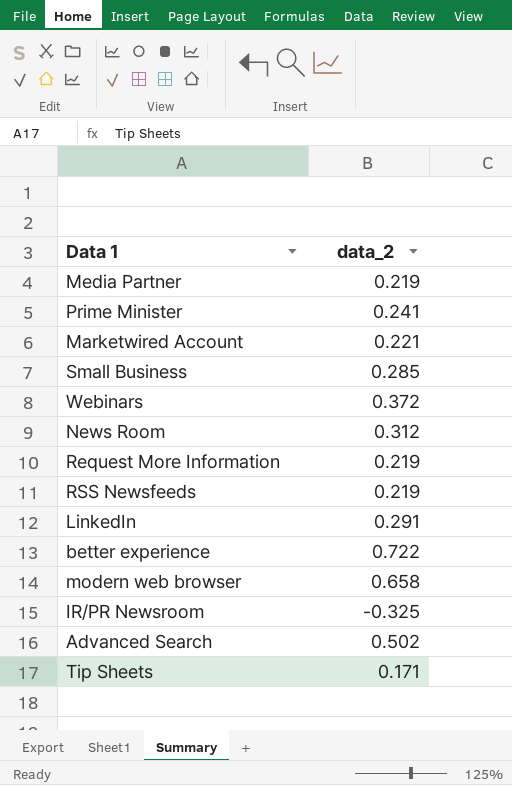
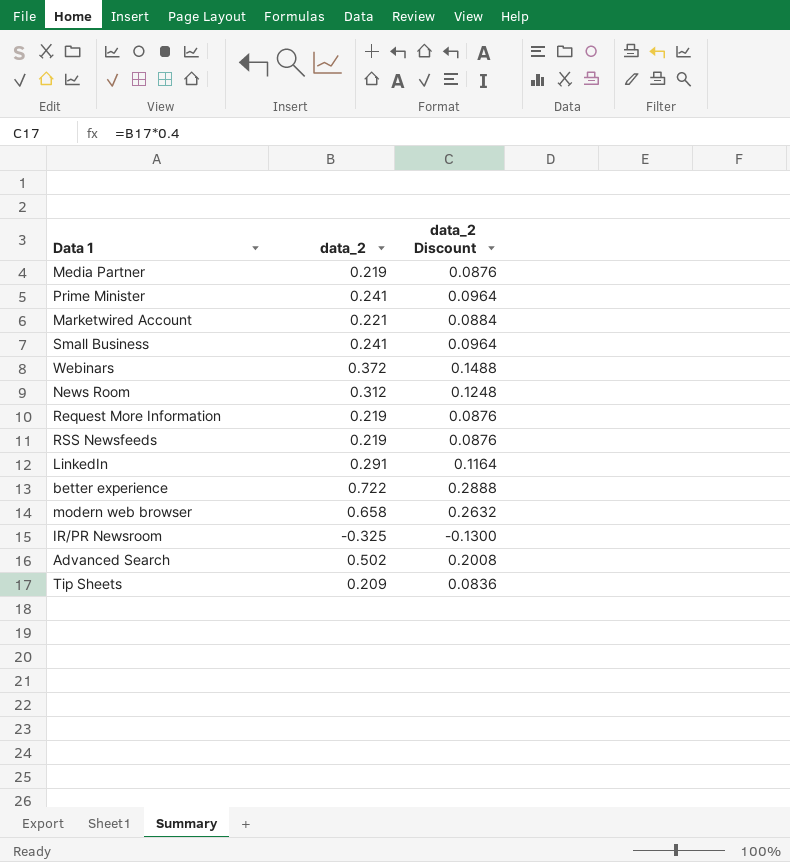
column data_2 Discount | formula: none -> [data_2] * 0.4
Small Business | data_2: 0.285 -> 0.241
Tip Sheets | data_2: 0.171 -> 0.209

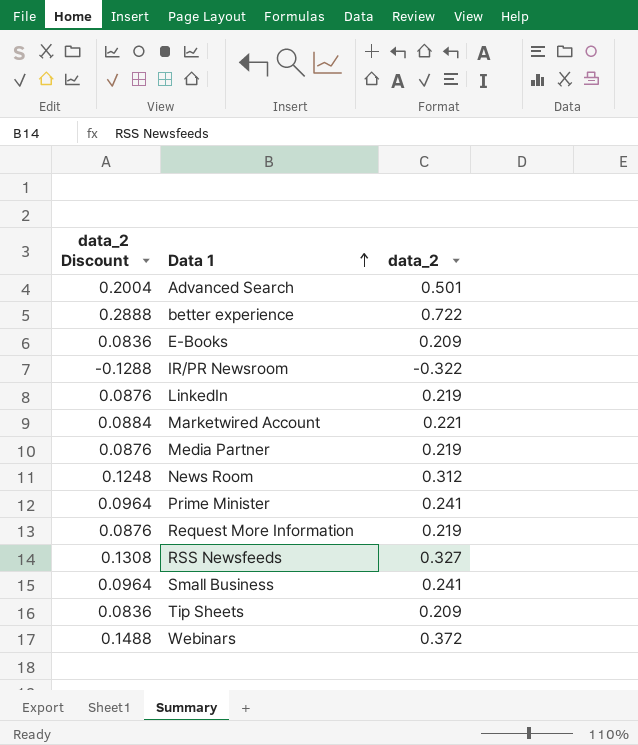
row order: none -> Data 1 ascending
column data_2 Discount | position: 3 -> 1
row modern web browser: 0.658 | 0.2632 -> none
Advanced Search | data_2 Discount: 0.2008 -> 0.2004
Advanced Search | data_2: 0.502 -> 0.501
row E-Books: none -> 0.0836 | 0.209
IR/PR Newsroom | data_2 Discount: -0.1300 -> -0.1288
IR/PR Newsroom | data_2: -0.325 -> -0.322
LinkedIn | data_2 Discount: 0.1164 -> 0.0876
LinkedIn | data_2: 0.291 -> 0.219
RSS Newsfeeds | data_2 Discount: 0.0876 -> 0.1308
RSS Newsfeeds | data_2: 0.219 -> 0.327

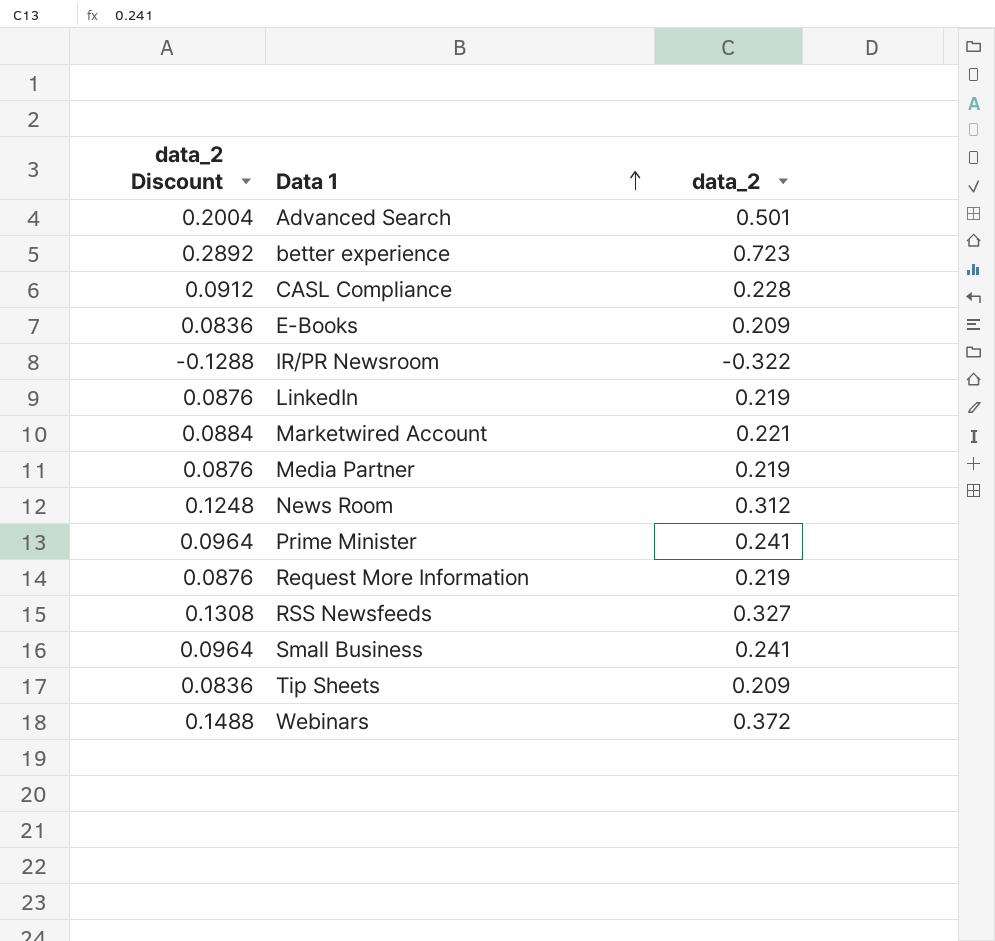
better experience | data_2 Discount: 0.2888 -> 0.2892
better experience | data_2: 0.722 -> 0.723
row CASL Compliance: none -> 0.0912 | 0.228

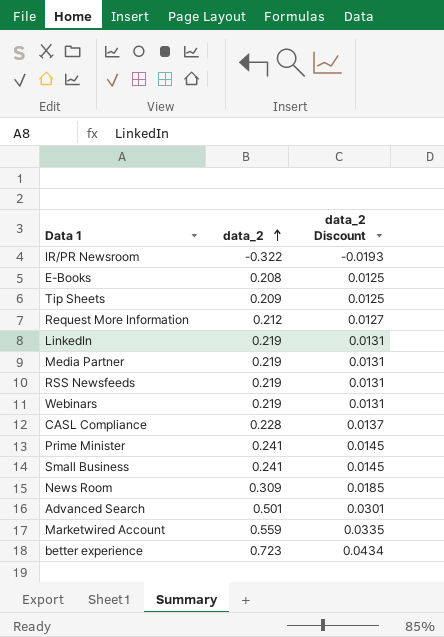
row order: Data 1 ascending -> data_2 ascending
column data_2 Discount | formula: [data_2] * 0.4 -> [data_2] * 0.06
column data_2 Discount | position: 1 -> 3
E-Books | data_2: 0.209 -> 0.208
Request More Information | data_2: 0.219 -> 0.212
RSS Newsfeeds | data_2: 0.327 -> 0.219
Webinars | data_2: 0.372 -> 0.219
News Room | data_2: 0.312 -> 0.309
Marketwired Account | data_2: 0.221 -> 0.559

